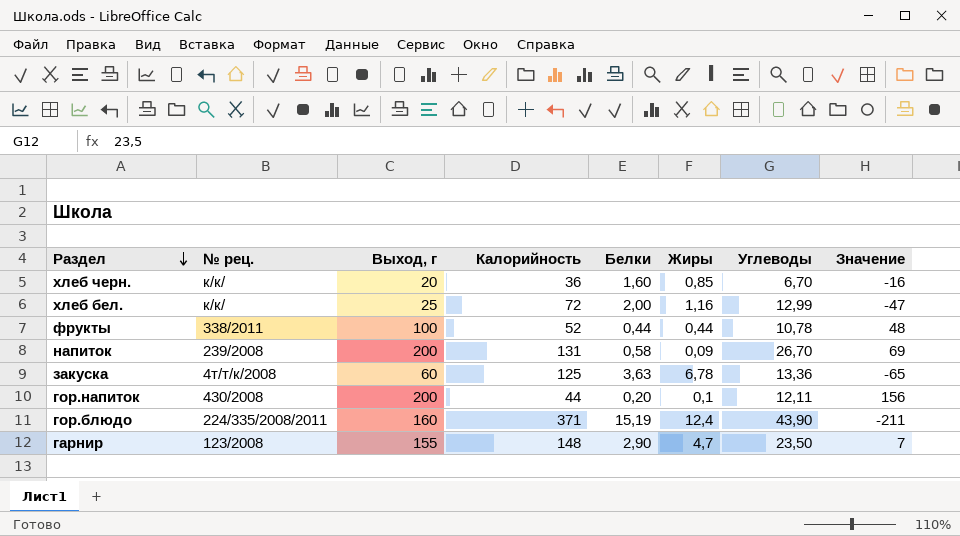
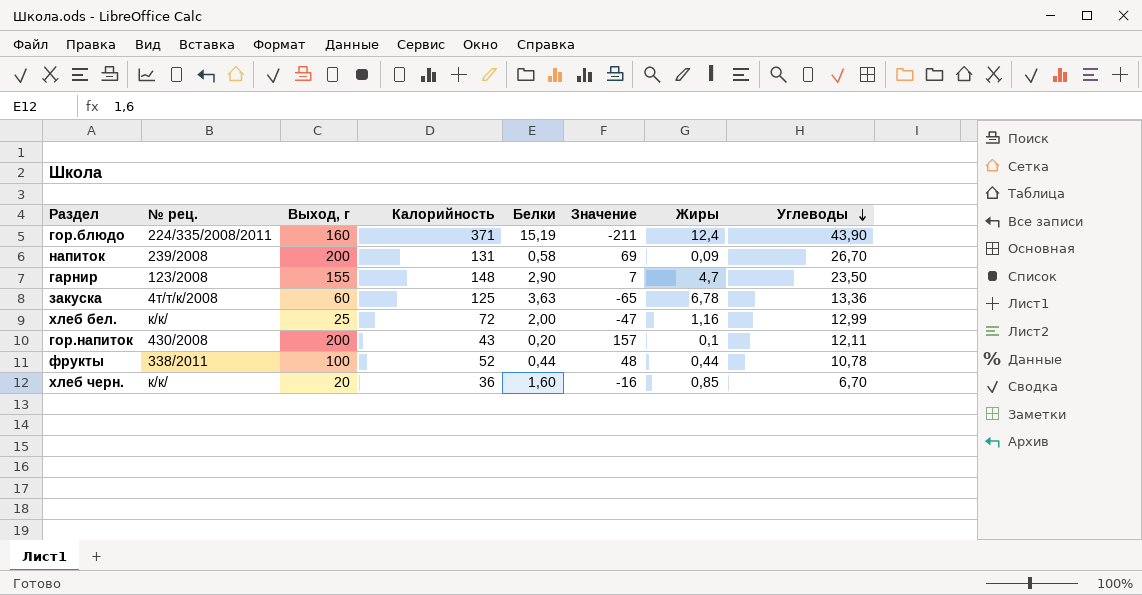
row order: Раздел descending -> Углеводы descending
column Значение | position: 8 -> 6
гор.напиток | Калорийность: 44 -> 43
гор.напиток | Значение: 156 -> 157

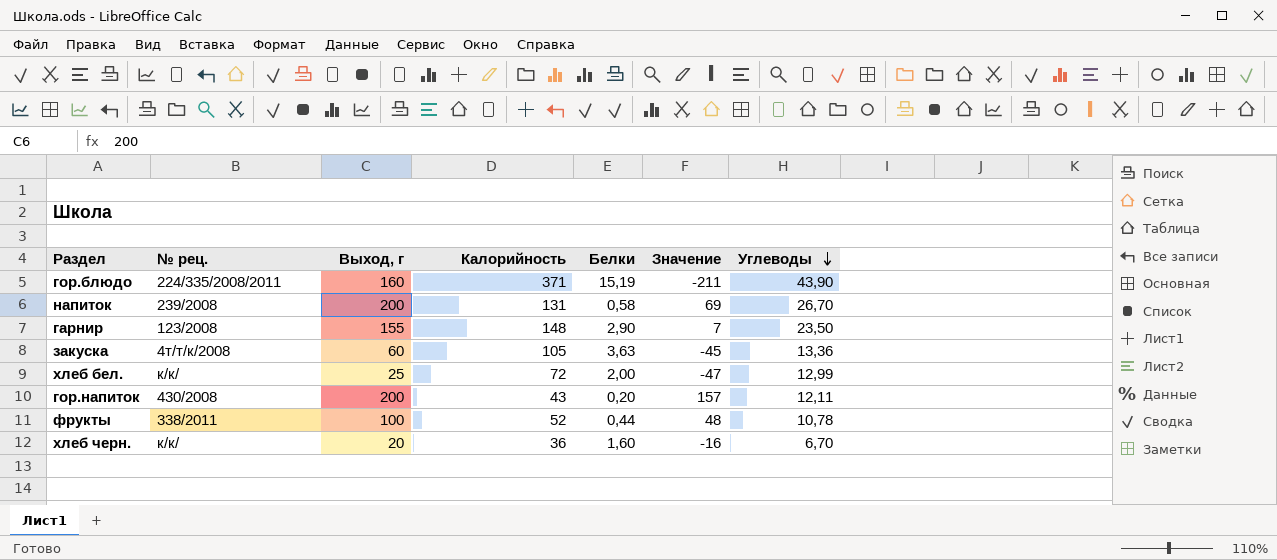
column Жиры | position: 7 -> none
закуска | Калорийность: 125 -> 105
закуска | Значение: -65 -> -45

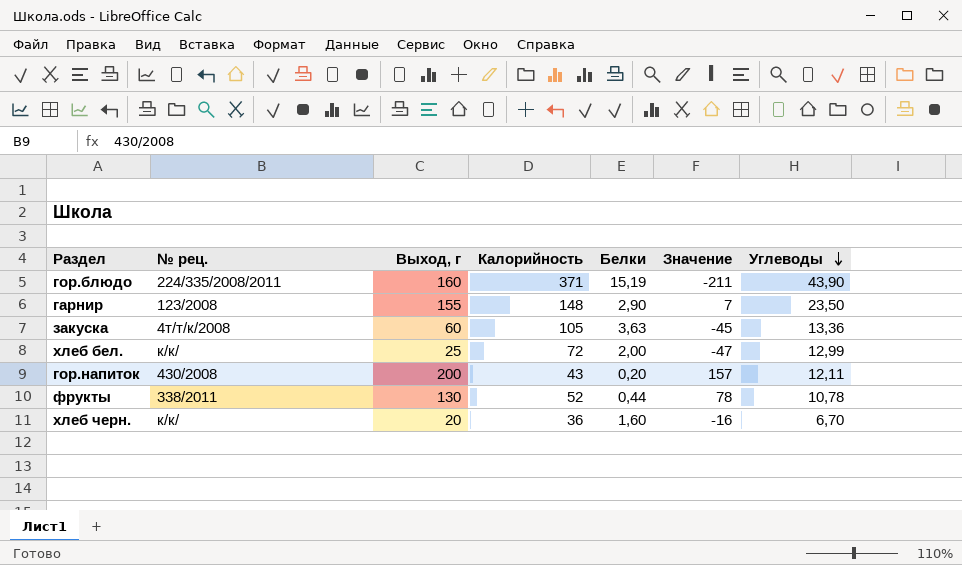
row напиток: 239/2008 | 200 | 131 | 0,58 | 69 | 26,70 -> none
фрукты | Выход, г: 100 -> 130
фрукты | Значение: 48 -> 78

